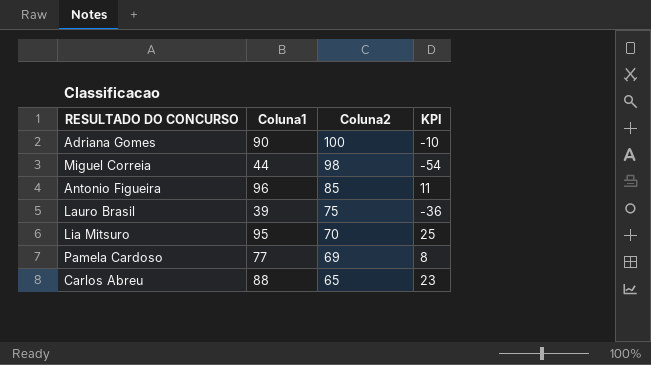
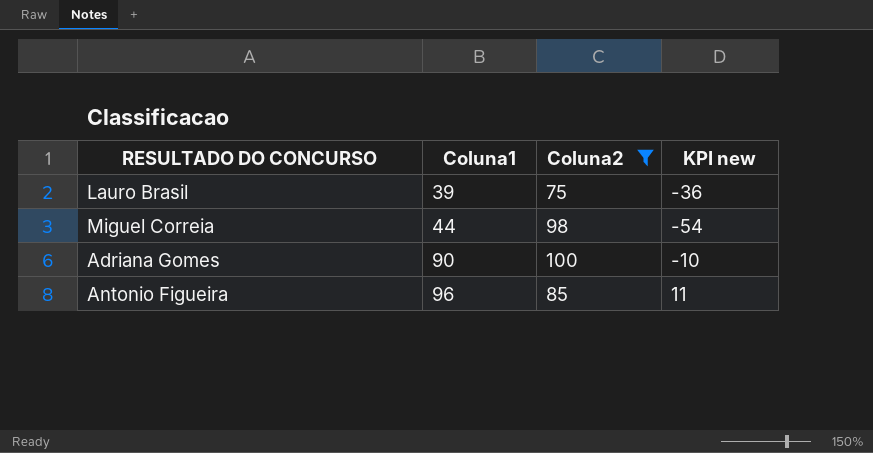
filter: none -> Coluna2 >= 75
row order: Coluna2 descending -> Coluna1 ascending
column name: KPI -> KPI new

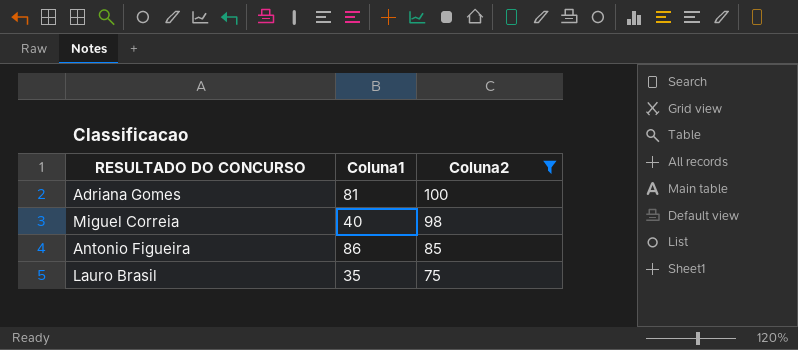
row order: Coluna1 ascending -> Coluna2 descending
column KPI new | formula: [Coluna1] - [Coluna2] -> none
Adriana Gomes | Coluna1: 90 -> 81
Miguel Correia | Coluna1: 44 -> 40
Antonio Figueira | Coluna1: 96 -> 86
Lauro Brasil | Coluna1: 39 -> 35

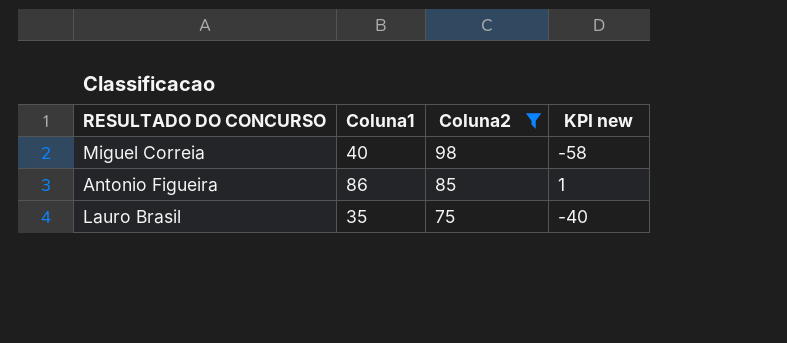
column KPI new | formula: none -> [Coluna1] - [Coluna2]
row Adriana Gomes: 81 | 100 -> none

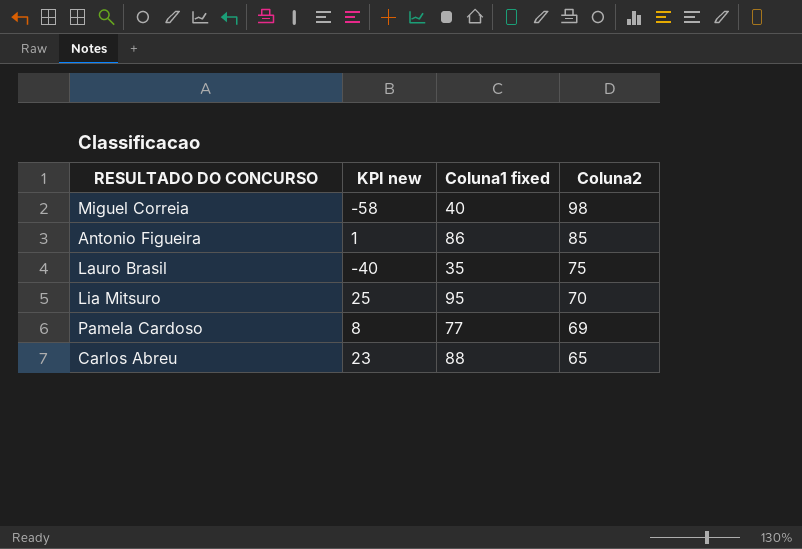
filter: Coluna2 >= 75 -> none
column KPI new | position: 4 -> 2
column name: Coluna1 -> Coluna1 fixed

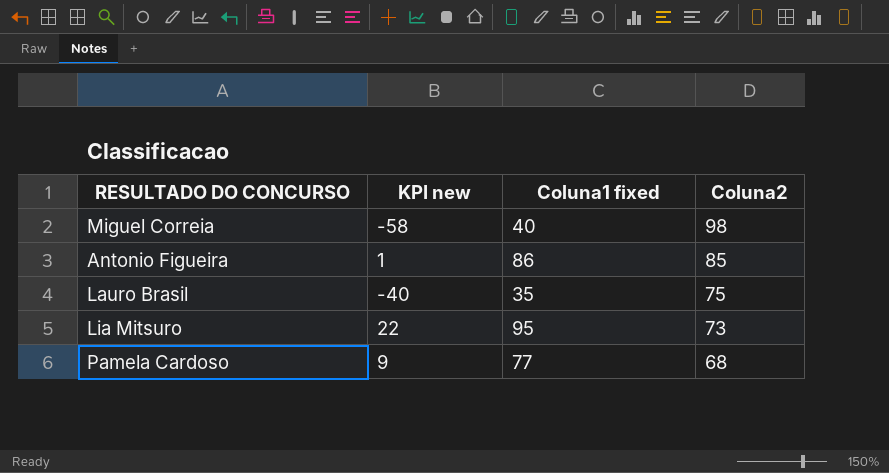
row Carlos Abreu: 23 | 88 | 65 -> none
Lia Mitsuro | KPI new: 25 -> 22
Lia Mitsuro | Coluna2: 70 -> 73
Pamela Cardoso | KPI new: 8 -> 9
Pamela Cardoso | Coluna2: 69 -> 68

